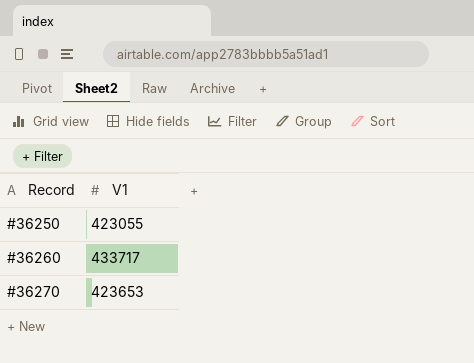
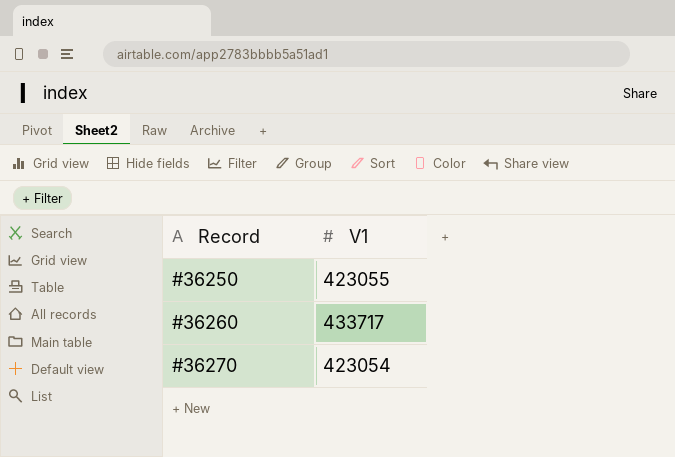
#36270 | V1: 423653 -> 423054

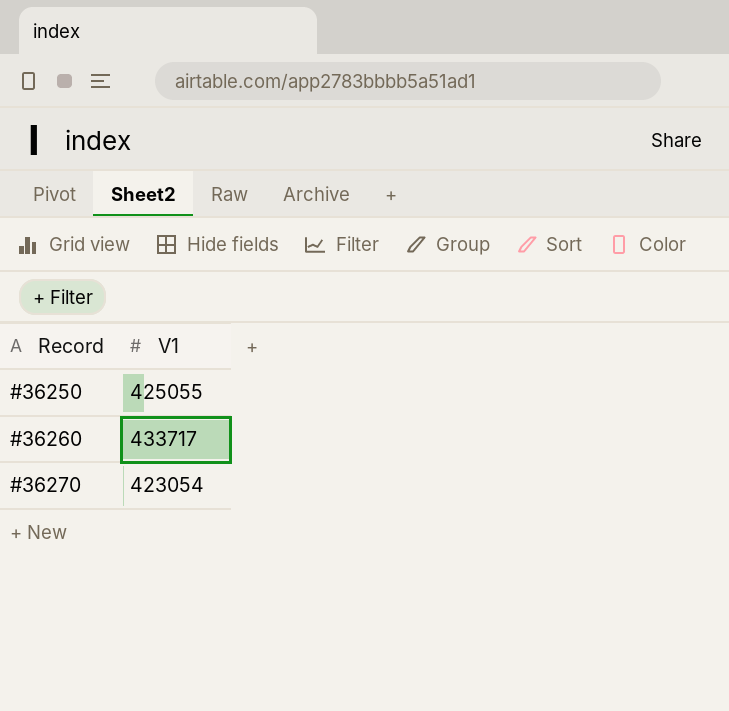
#36250 | V1: 423055 -> 425055

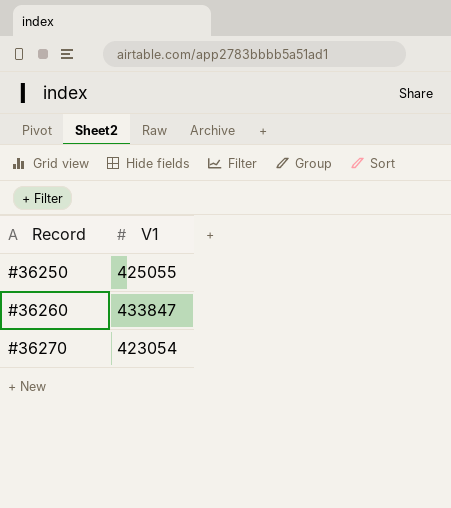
#36260 | V1: 433717 -> 433847

